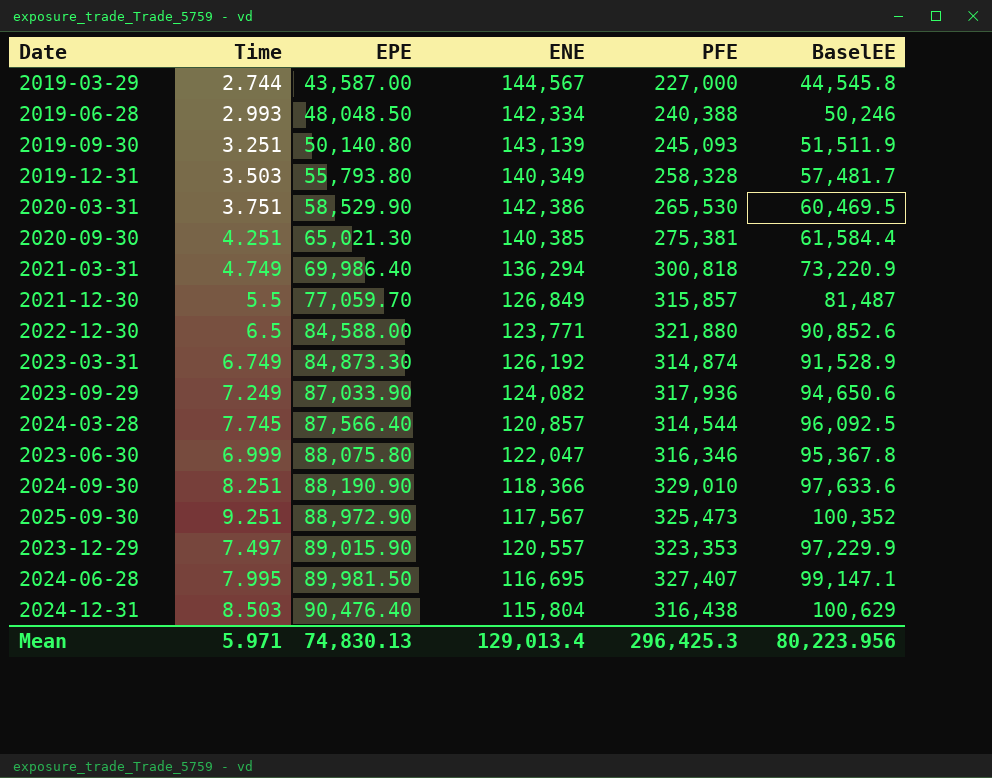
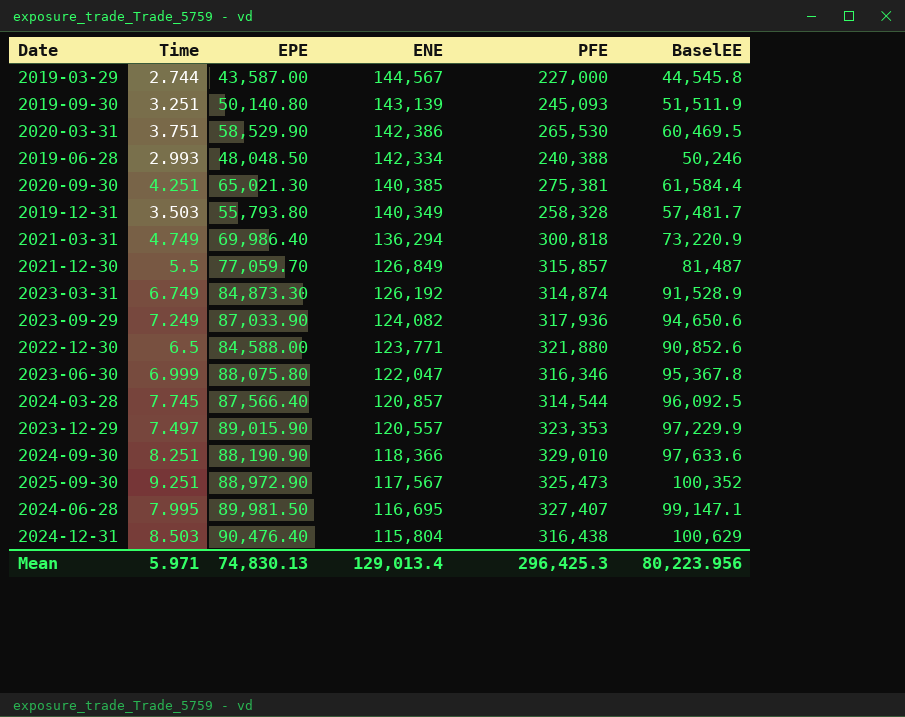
row order: EPE ascending -> ENE descending

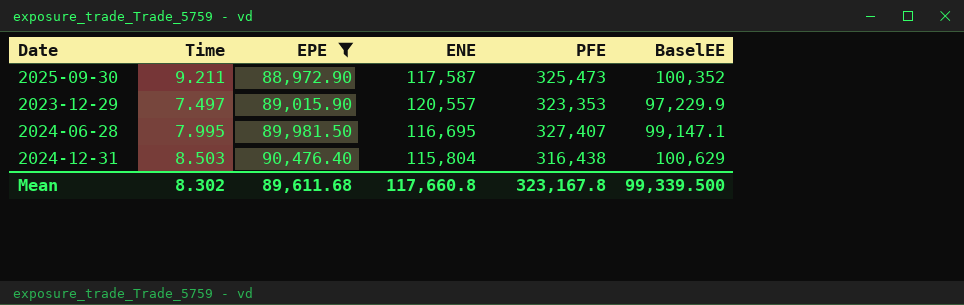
filter: none -> EPE >= 88,972.90
row order: ENE descending -> EPE ascending
2025-09-30 | Time: 9.251 -> 9.211
2025-09-30 | ENE: 117,567 -> 117,587
Mean | Time: 5.971 -> 8.302
Mean | EPE: 74,830.13 -> 89,611.68
Mean | ENE: 129,013.4 -> 117,660.8
Mean | PFE: 296,425.3 -> 323,167.8
Mean | BaselEE: 80,223.956 -> 99,339.500

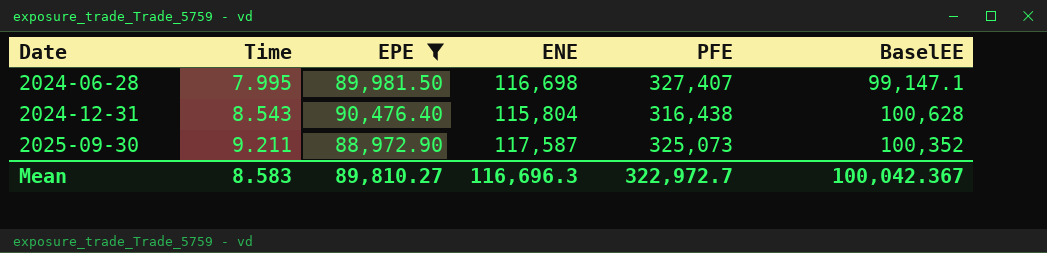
row order: EPE ascending -> Date ascending
row 2023-12-29: 7.497 | 89,015.90 | 120,557 | 323,353 | 97,229.9 -> none
2024-06-28 | ENE: 116,695 -> 116,698
2024-12-31 | Time: 8.503 -> 8.543
2024-12-31 | BaselEE: 100,629 -> 100,628
2025-09-30 | PFE: 325,473 -> 325,073
Mean | Time: 8.302 -> 8.583
Mean | EPE: 89,611.68 -> 89,810.27
Mean | ENE: 117,660.8 -> 116,696.3
Mean | PFE: 323,167.8 -> 322,972.7
Mean | BaselEE: 99,339.500 -> 100,042.367

